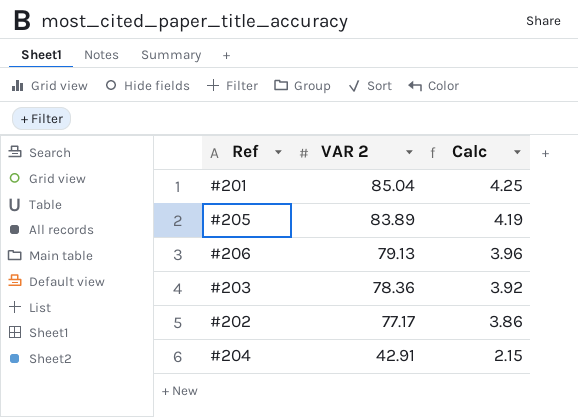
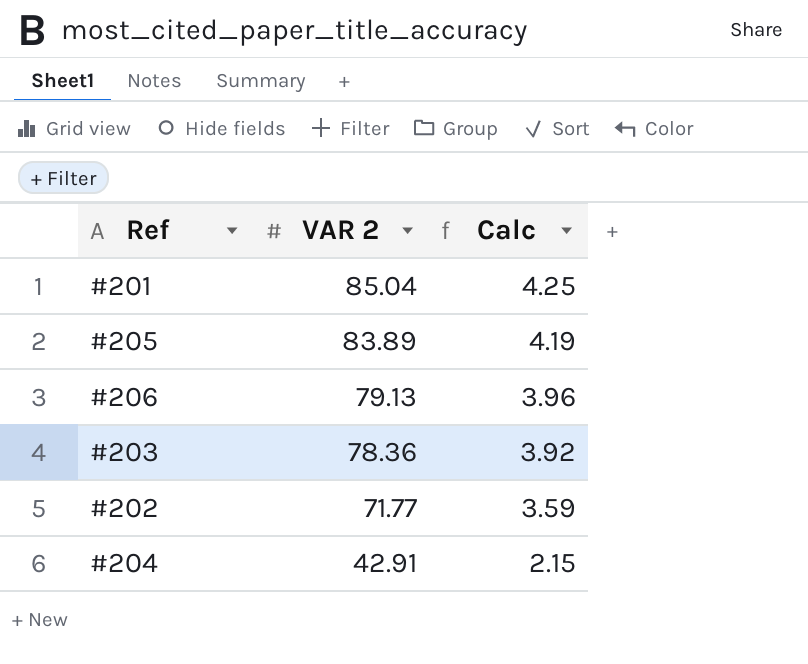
#202 | VAR 2: 77.17 -> 71.77
#202 | Calc: 3.86 -> 3.59

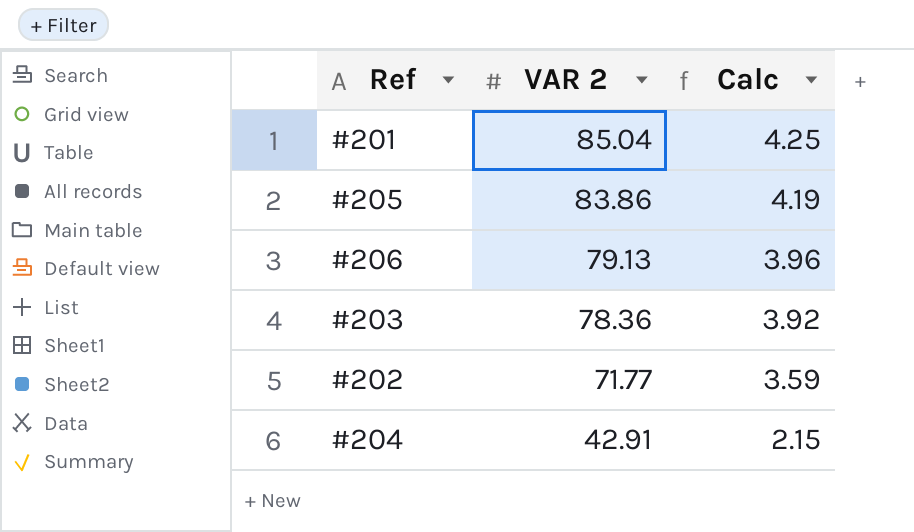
#205 | VAR 2: 83.89 -> 83.86

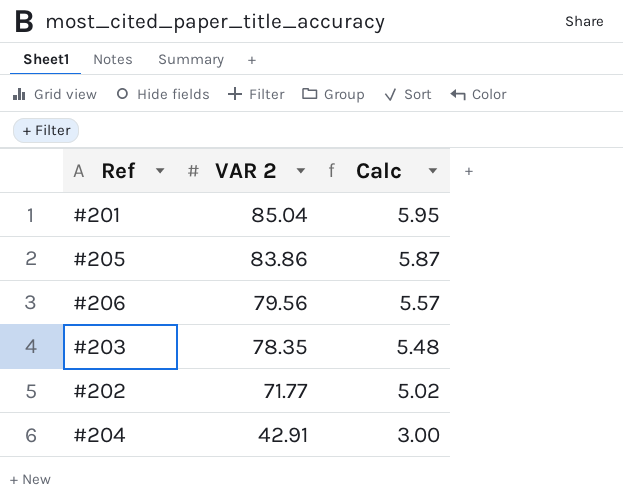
column Calc | formula: [VAR 2] * 0.05 -> [VAR 2] * 0.07
#206 | VAR 2: 79.13 -> 79.56
#203 | VAR 2: 78.36 -> 78.35

